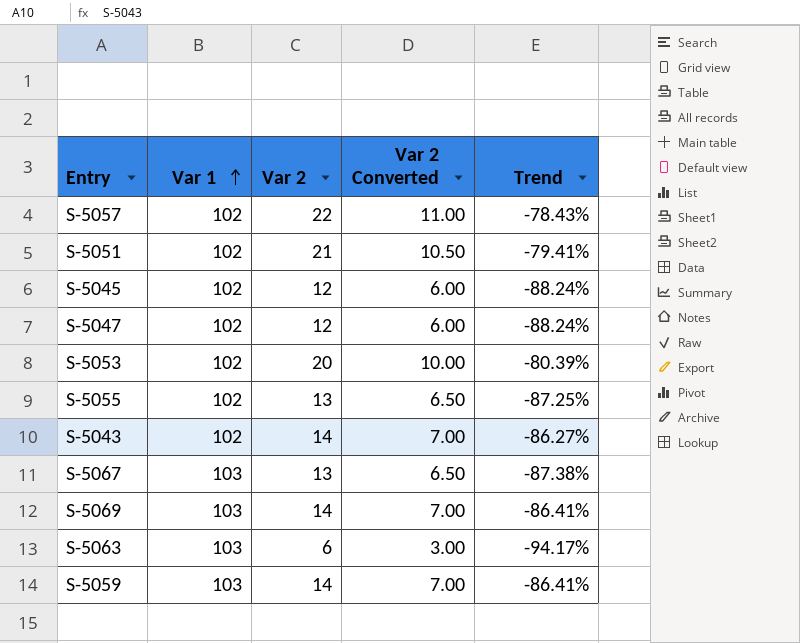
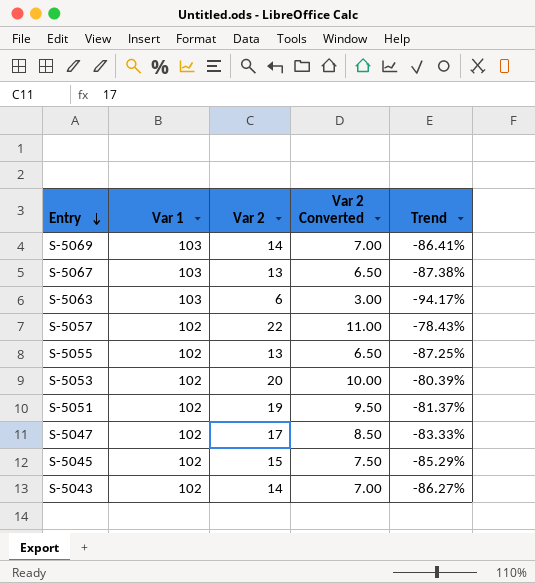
row order: Var 1 ascending -> Entry descending
row S-5059: 103 | 14 | 7.00 | -86.41% -> none
S-5051 | Var 2: 21 -> 19
S-5051 | Var 2 Converted: 10.50 -> 9.50
S-5051 | Trend: -79.41% -> -81.37%
S-5047 | Var 2: 12 -> 17
S-5047 | Var 2 Converted: 6.00 -> 8.50
S-5047 | Trend: -88.24% -> -83.33%
S-5045 | Var 2: 12 -> 15
S-5045 | Var 2 Converted: 6.00 -> 7.50
S-5045 | Trend: -88.24% -> -85.29%

